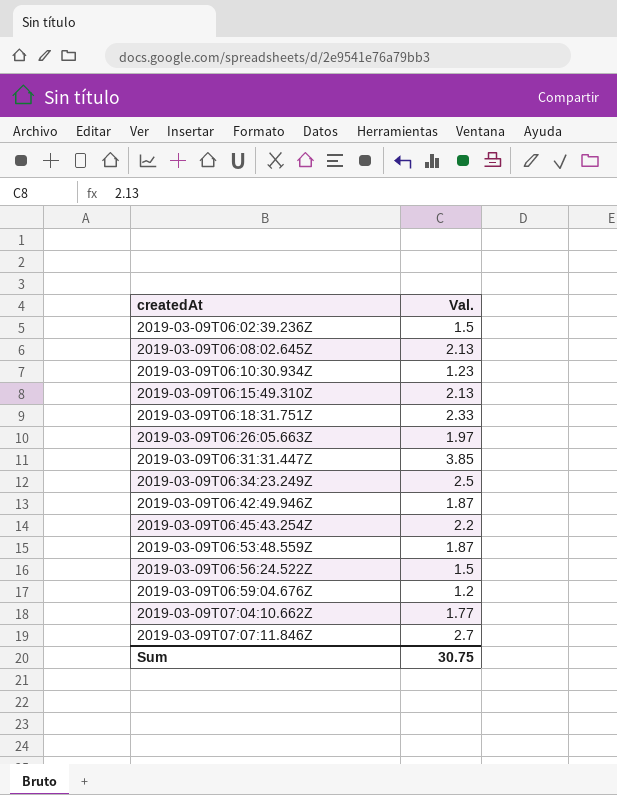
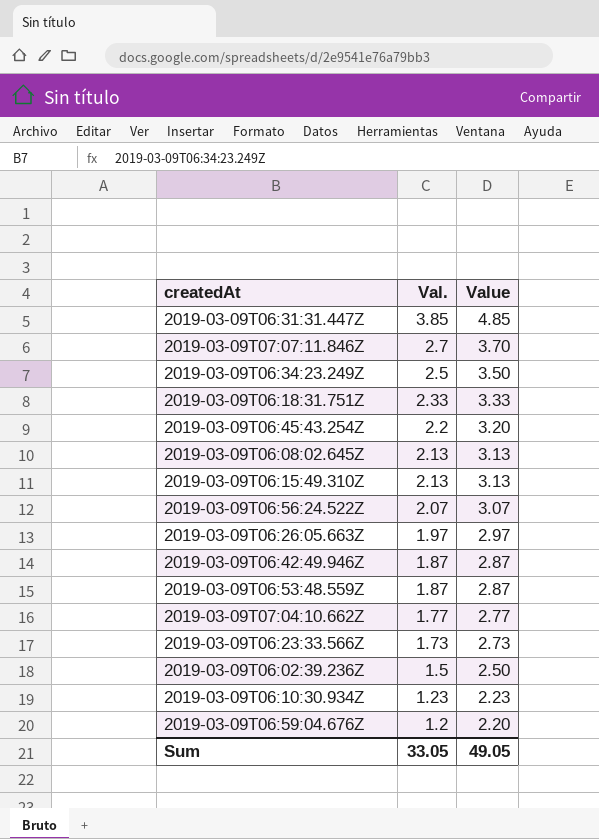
row order: createdAt ascending -> Val. descending
column Value | formula: none -> [Val.] + 1
2019-03-09T06:56:24.522Z | Val.: 1.5 -> 2.07
row 2019-03-09T06:23:33.566Z: none -> 1.73 | 2.73
Sum | Val.: 30.75 -> 33.05

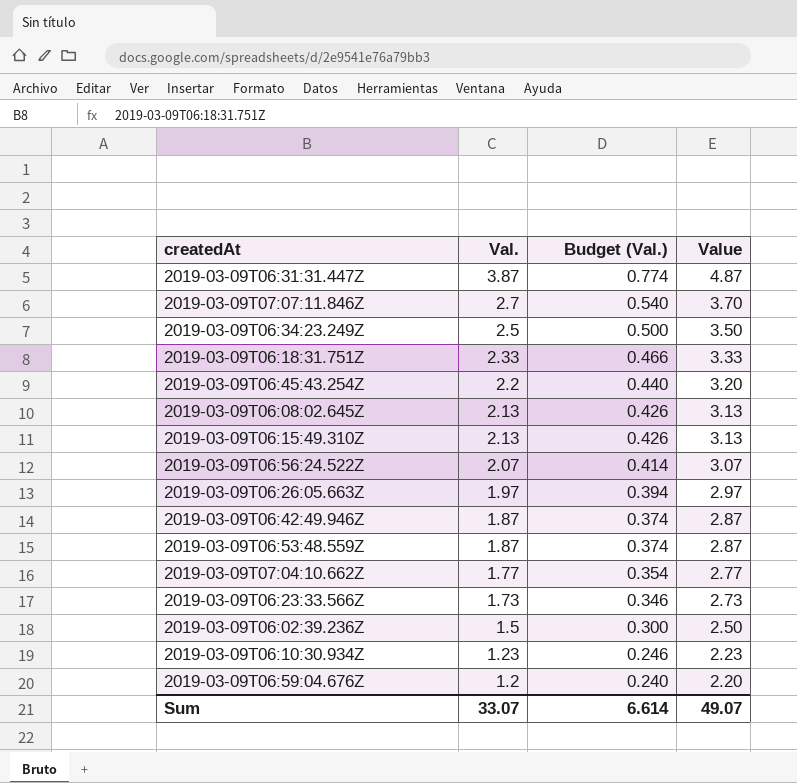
column Budget (Val.) | formula: none -> [Val.] * 0.2
2019-03-09T06:31:31.447Z | Val.: 3.85 -> 3.87
2019-03-09T06:31:31.447Z | Value: 4.85 -> 4.87
Sum | Val.: 33.05 -> 33.07
Sum | Value: 49.05 -> 49.07

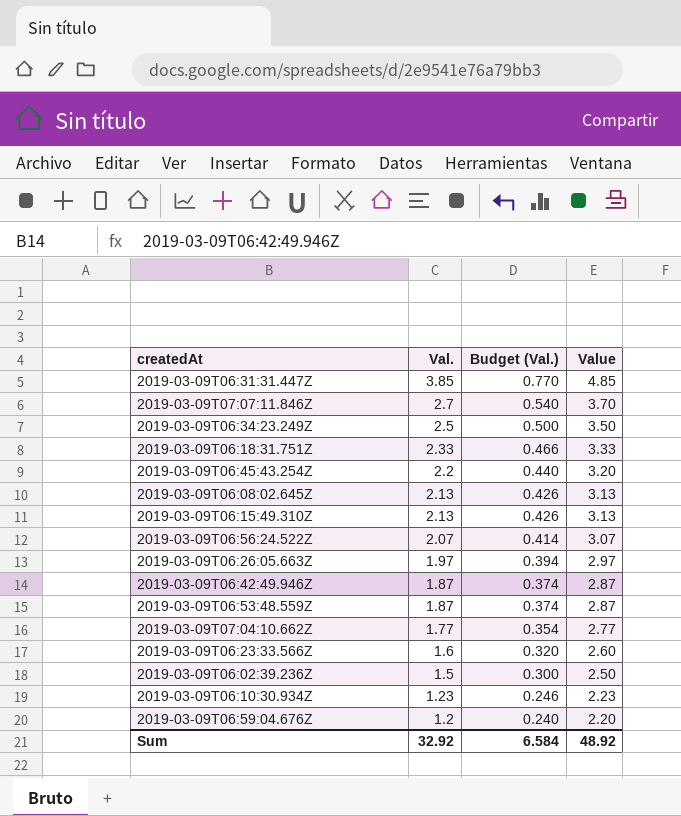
2019-03-09T06:31:31.447Z | Val.: 3.87 -> 3.85
2019-03-09T06:31:31.447Z | Budget (Val.): 0.774 -> 0.770
2019-03-09T06:31:31.447Z | Value: 4.87 -> 4.85
2019-03-09T06:23:33.566Z | Val.: 1.73 -> 1.6
2019-03-09T06:23:33.566Z | Budget (Val.): 0.346 -> 0.320
2019-03-09T06:23:33.566Z | Value: 2.73 -> 2.60
Sum | Val.: 33.07 -> 32.92
Sum | Budget (Val.): 6.614 -> 6.584
Sum | Value: 49.07 -> 48.92

